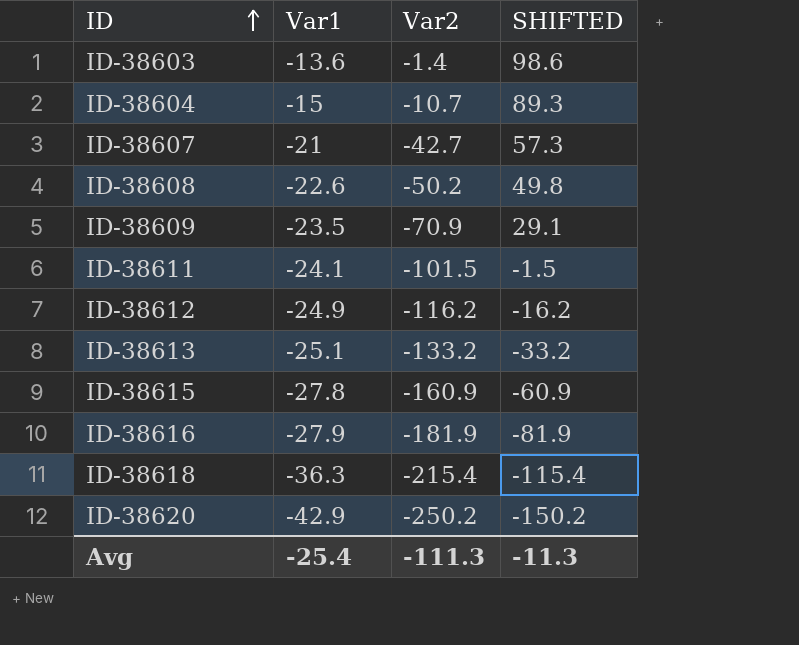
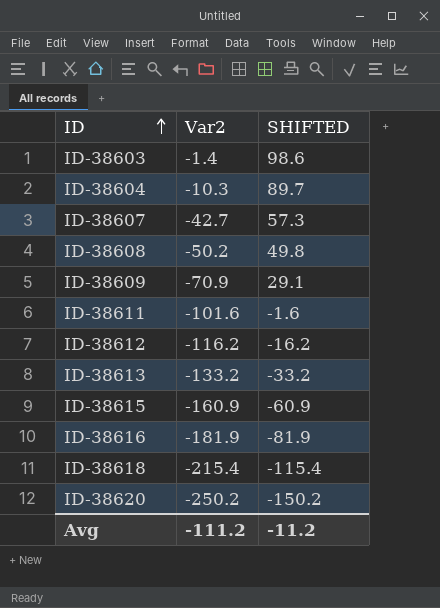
column Var1 | position: 2 -> none
ID-38604 | Var2: -10.7 -> -10.3
ID-38604 | SHIFTED: 89.3 -> 89.7
ID-38611 | Var2: -101.5 -> -101.6
ID-38611 | SHIFTED: -1.5 -> -1.6
Avg | Var2: -111.3 -> -111.2
Avg | SHIFTED: -11.3 -> -11.2

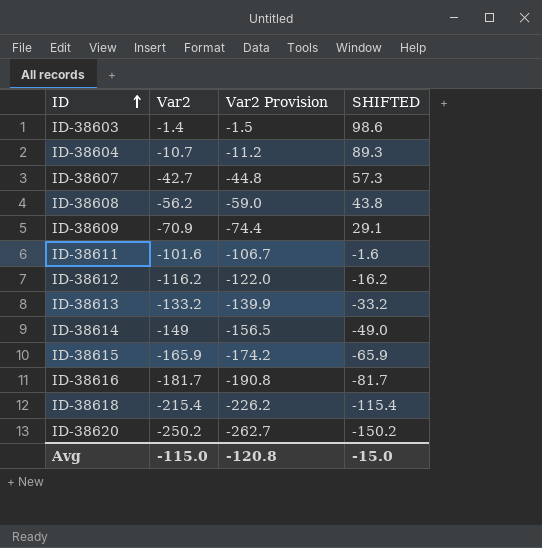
column Var2 Provision | formula: none -> [Var2] * 1.05
ID-38604 | Var2: -10.3 -> -10.7
ID-38604 | SHIFTED: 89.7 -> 89.3
ID-38608 | Var2: -50.2 -> -56.2
ID-38608 | SHIFTED: 49.8 -> 43.8
row ID-38614: none -> -149 | -156.5 | -49.0
ID-38615 | Var2: -160.9 -> -165.9
ID-38615 | SHIFTED: -60.9 -> -65.9
ID-38616 | Var2: -181.9 -> -181.7
ID-38616 | SHIFTED: -81.9 -> -81.7
Avg | Var2: -111.2 -> -115.0
Avg | SHIFTED: -11.2 -> -15.0

